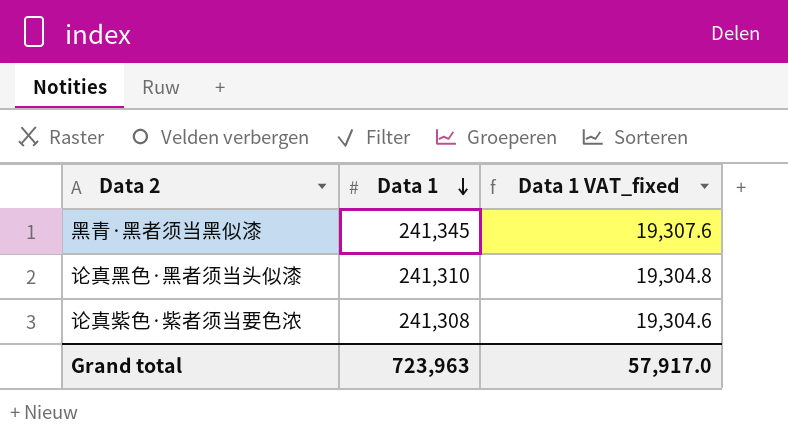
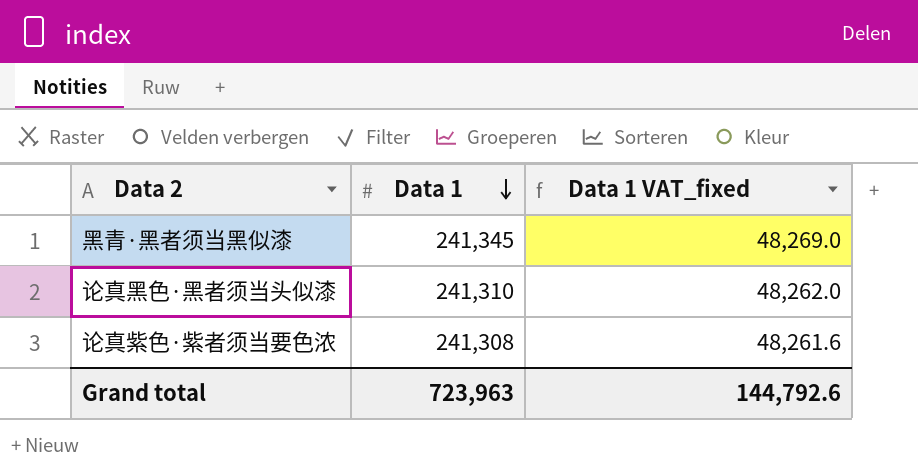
column Data 1 VAT_fixed | formula: [Data 1] * 0.08 -> [Data 1] * 0.2
Grand total | Data 1 VAT_fixed: 57,917.0 -> 144,792.6

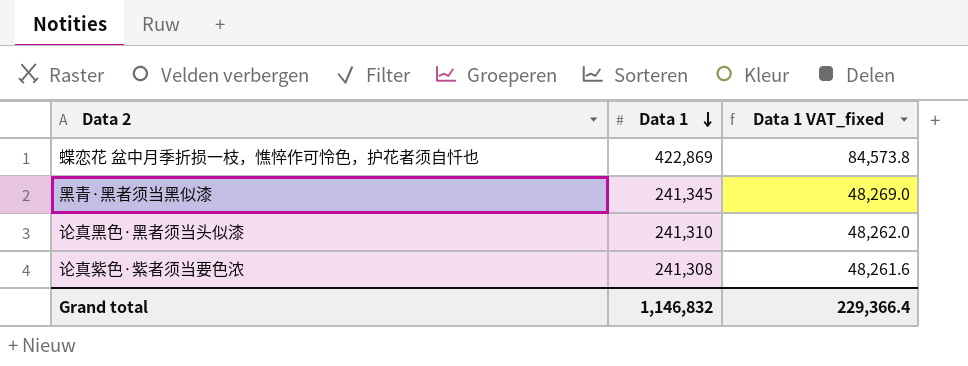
row 蝶恋花 盆中月季折损一枝，憔悴作可怜色，护花者须自忏也: none -> 422,869 | 84,573.8
Grand total | Data 1: 723,963 -> 1,146,832
Grand total | Data 1 VAT_fixed: 144,792.6 -> 229,366.4

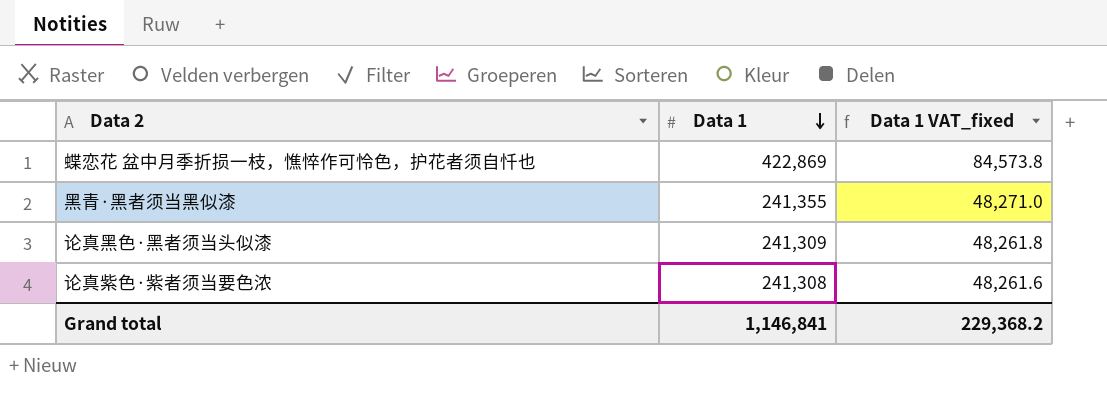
黑青·黑者须当黑似漆 | Data 1: 241,345 -> 241,355
黑青·黑者须当黑似漆 | Data 1 VAT_fixed: 48,269.0 -> 48,271.0
论真黑色·黑者须当头似漆 | Data 1: 241,310 -> 241,309
论真黑色·黑者须当头似漆 | Data 1 VAT_fixed: 48,262.0 -> 48,261.8
Grand total | Data 1: 1,146,832 -> 1,146,841
Grand total | Data 1 VAT_fixed: 229,366.4 -> 229,368.2

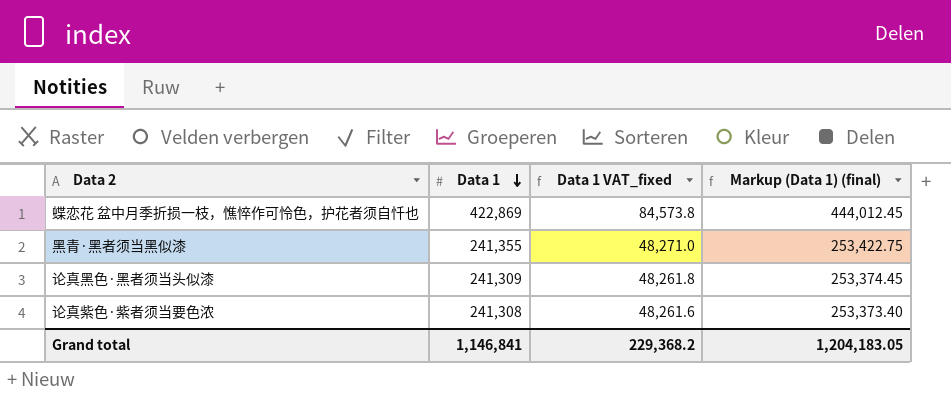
column Markup (Data 1) (final) | formula: none -> [Data 1] * 1.05

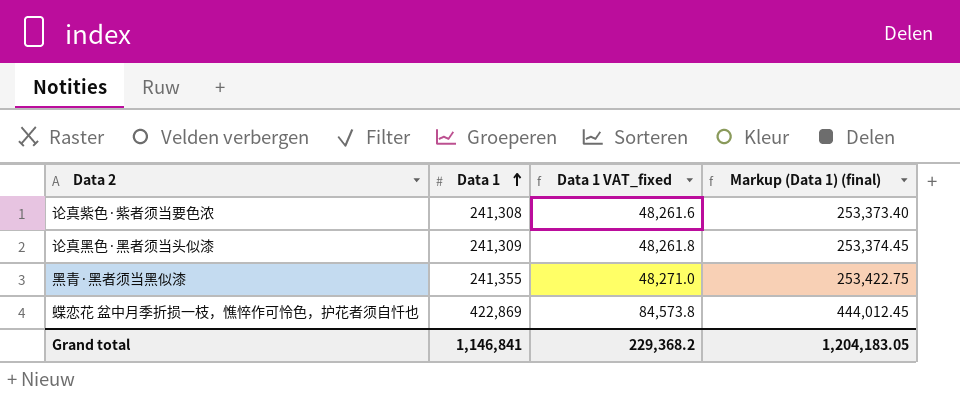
row order: Data 1 descending -> Data 1 ascending

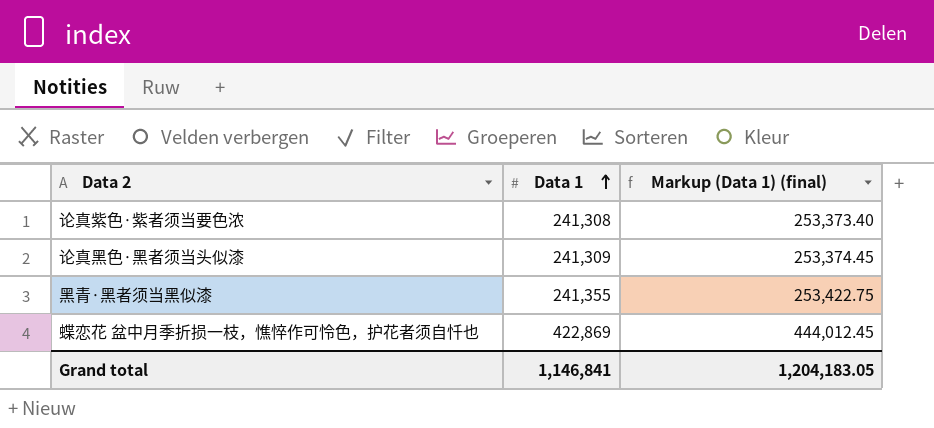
column Data 1 VAT_fixed | formula: [Data 1] * 0.2 -> none

